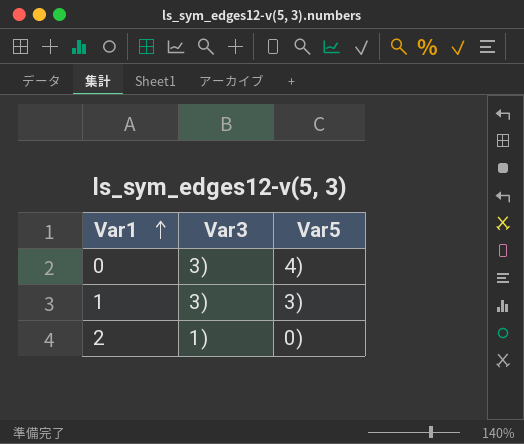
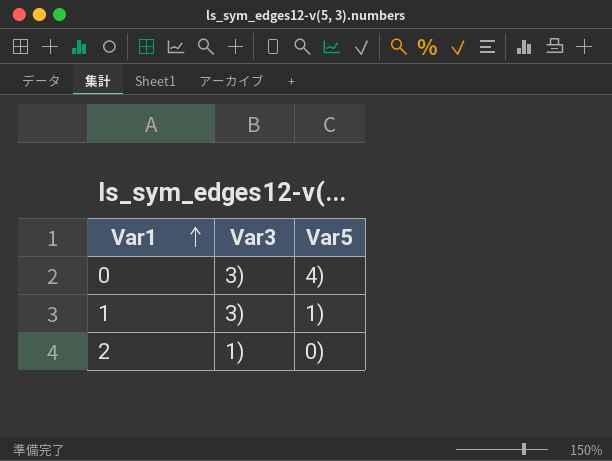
1 | Var5: 3) -> 1)

